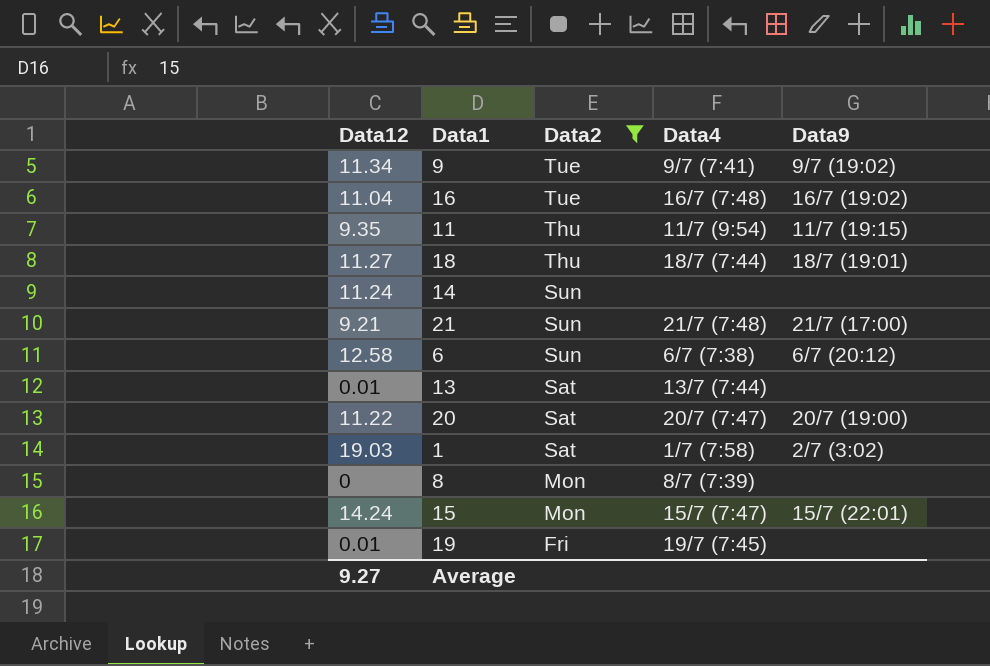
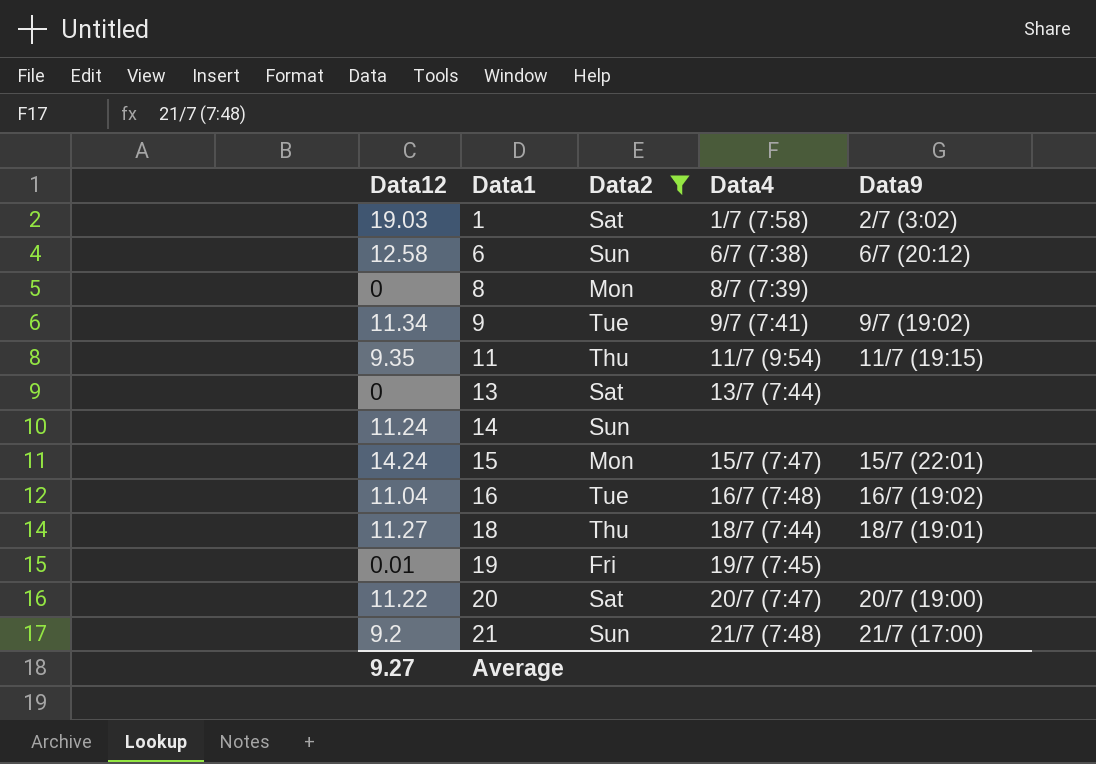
row order: Data2 descending -> Data1 ascending
13 | Data12: 0.01 -> 0
21 | Data12: 9.21 -> 9.2

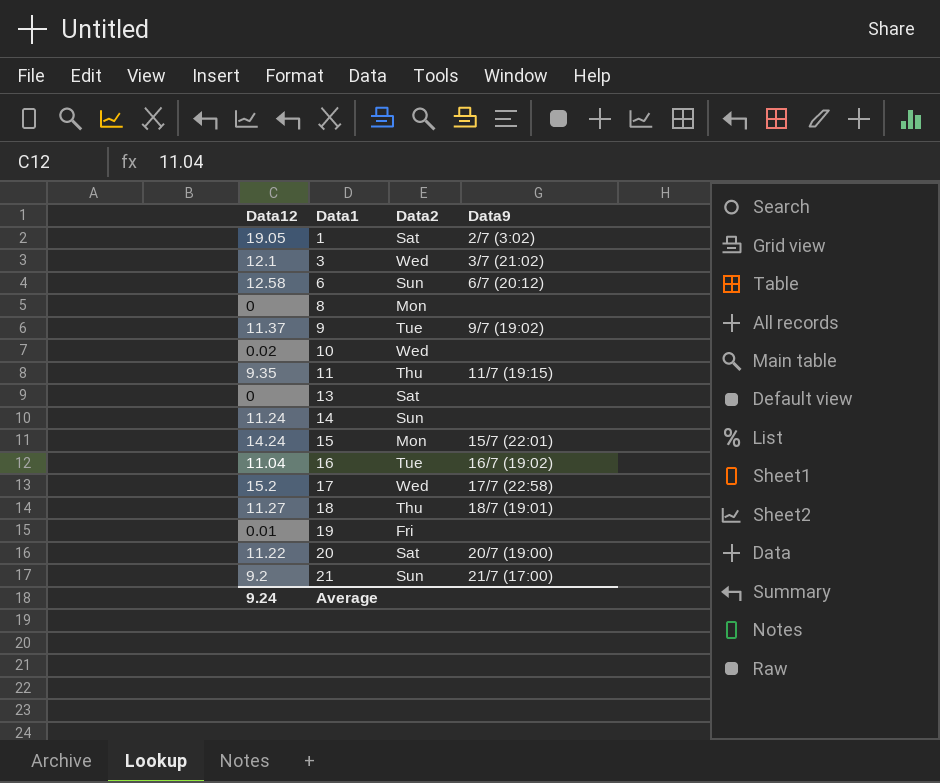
filter: Data2 != Wed -> none
column Data4 | position: 4 -> none
1 | Data12: 19.03 -> 19.05
9 | Data12: 11.34 -> 11.37
Average | Data12: 9.27 -> 9.24

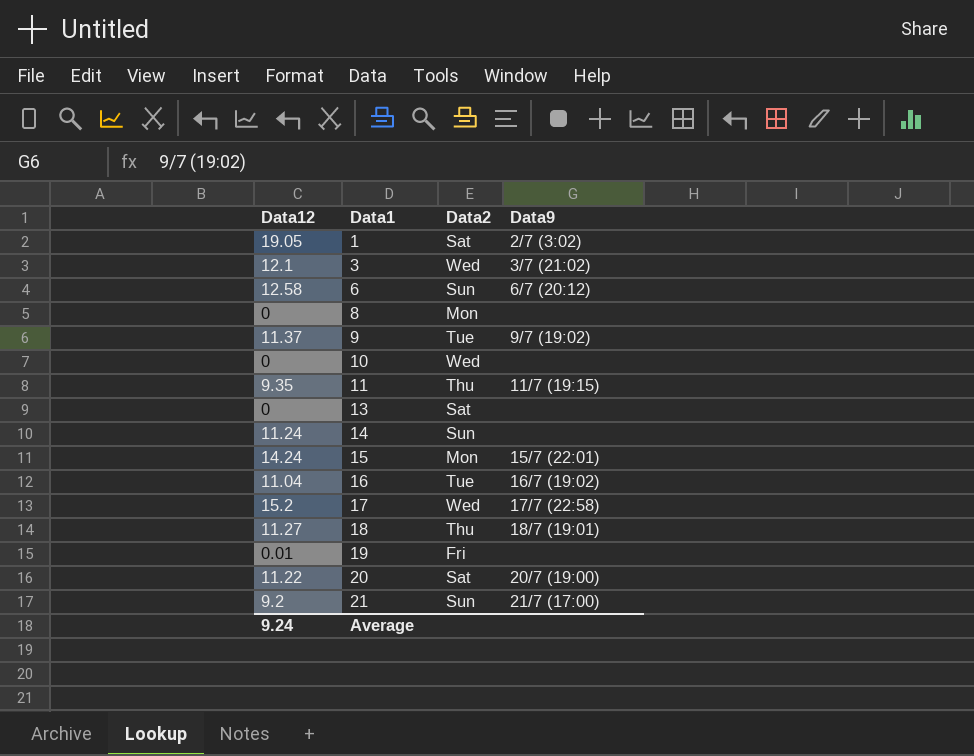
10 | Data12: 0.02 -> 0

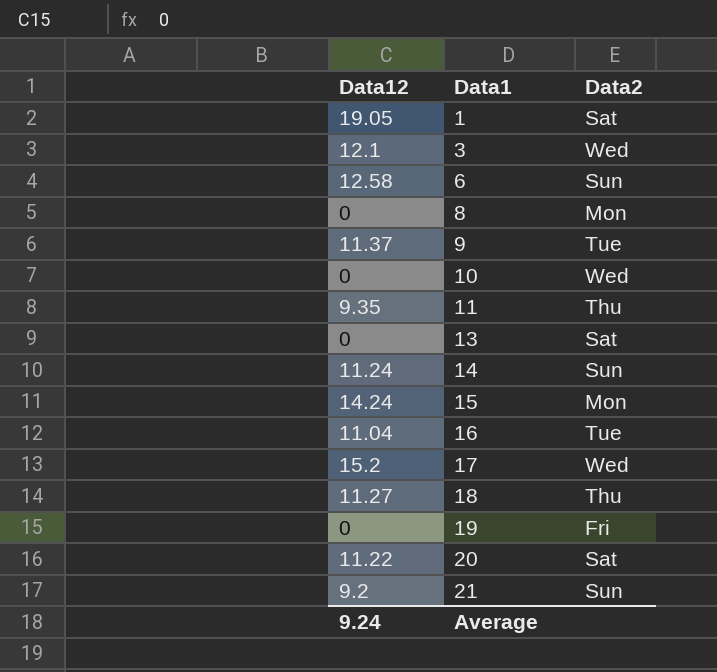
column Data9 | position: 4 -> none
19 | Data12: 0.01 -> 0

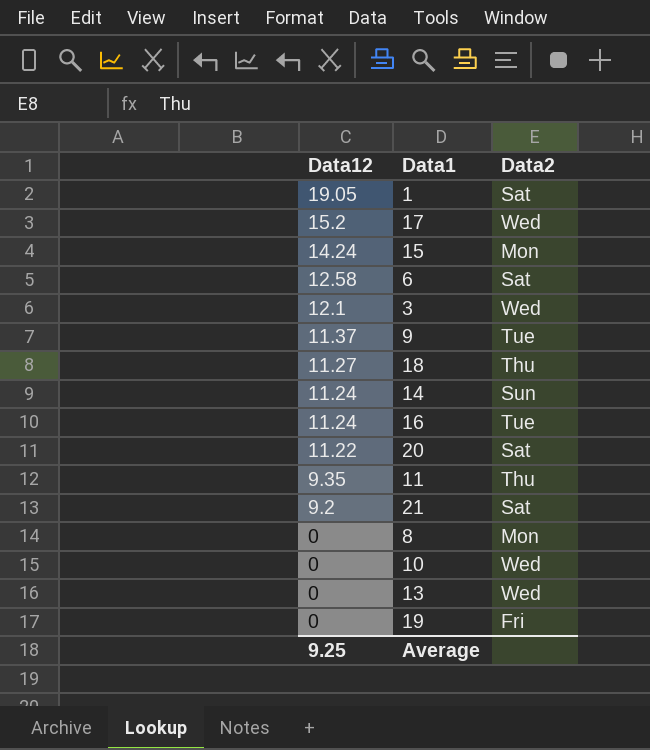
row order: Data1 ascending -> Data12 descending
6 | Data2: Sun -> Sat
16 | Data12: 11.04 -> 11.24
21 | Data2: Sun -> Sat
13 | Data2: Sat -> Wed
Average | Data12: 9.24 -> 9.25

